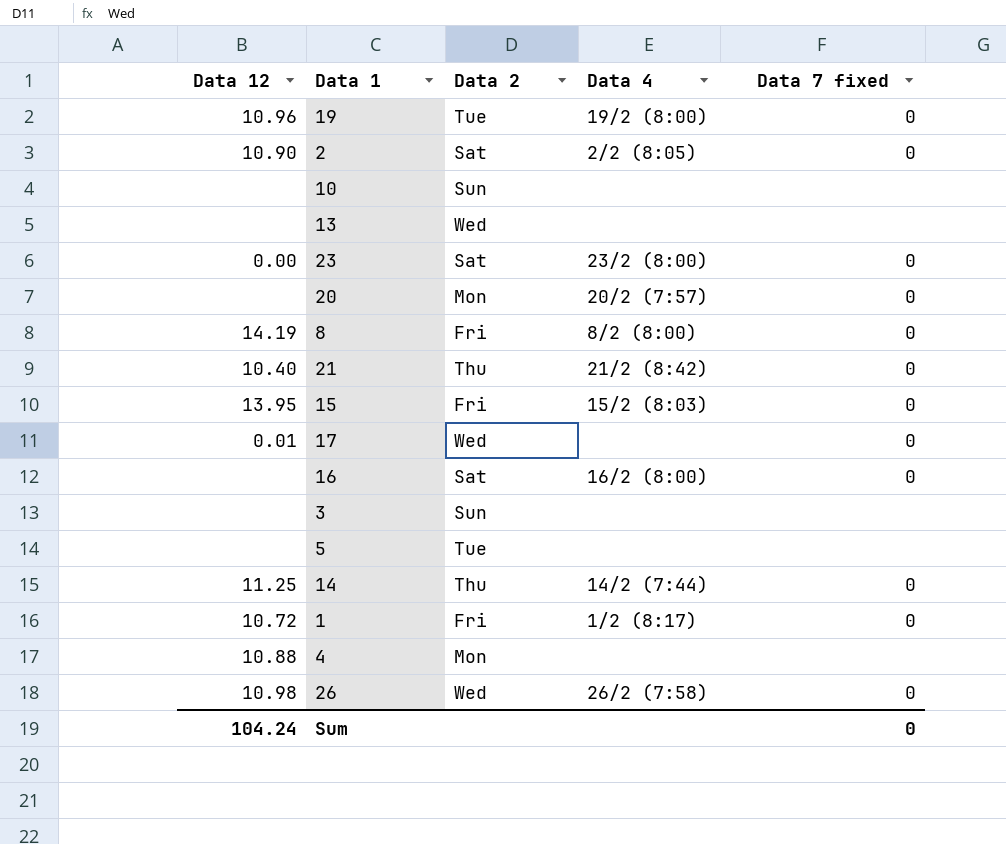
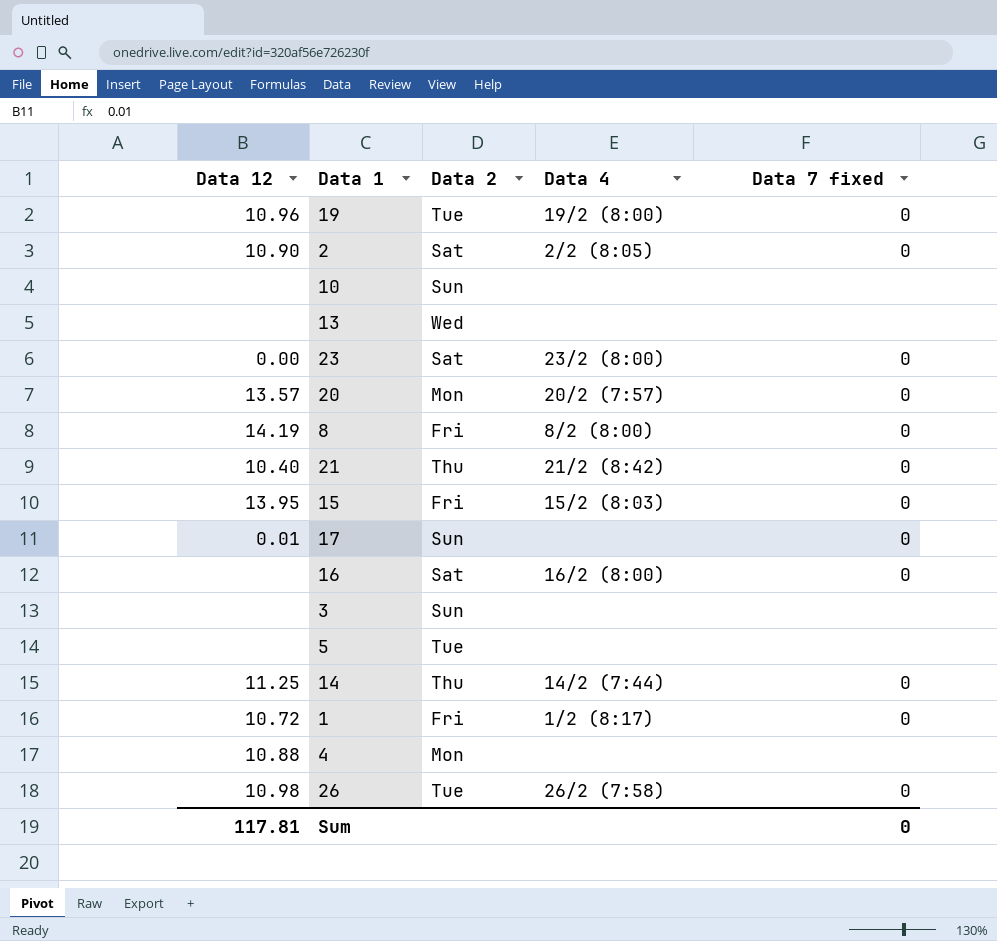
20 | Data 12: none -> 13.57
17 | Data 2: Wed -> Sun
26 | Data 2: Wed -> Tue
Sum | Data 12: 104.24 -> 117.81

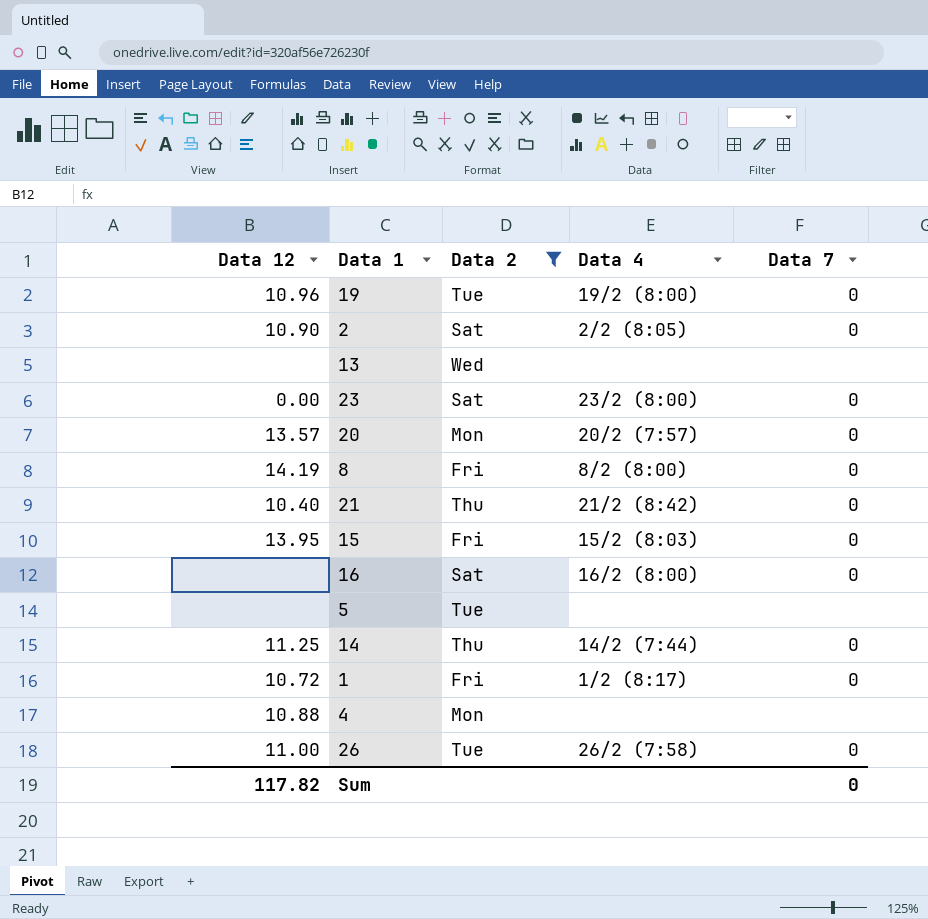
filter: none -> Data 2 != Sun
column name: Data 7 fixed -> Data 7
26 | Data 12: 10.98 -> 11.00
Sum | Data 12: 117.81 -> 117.82

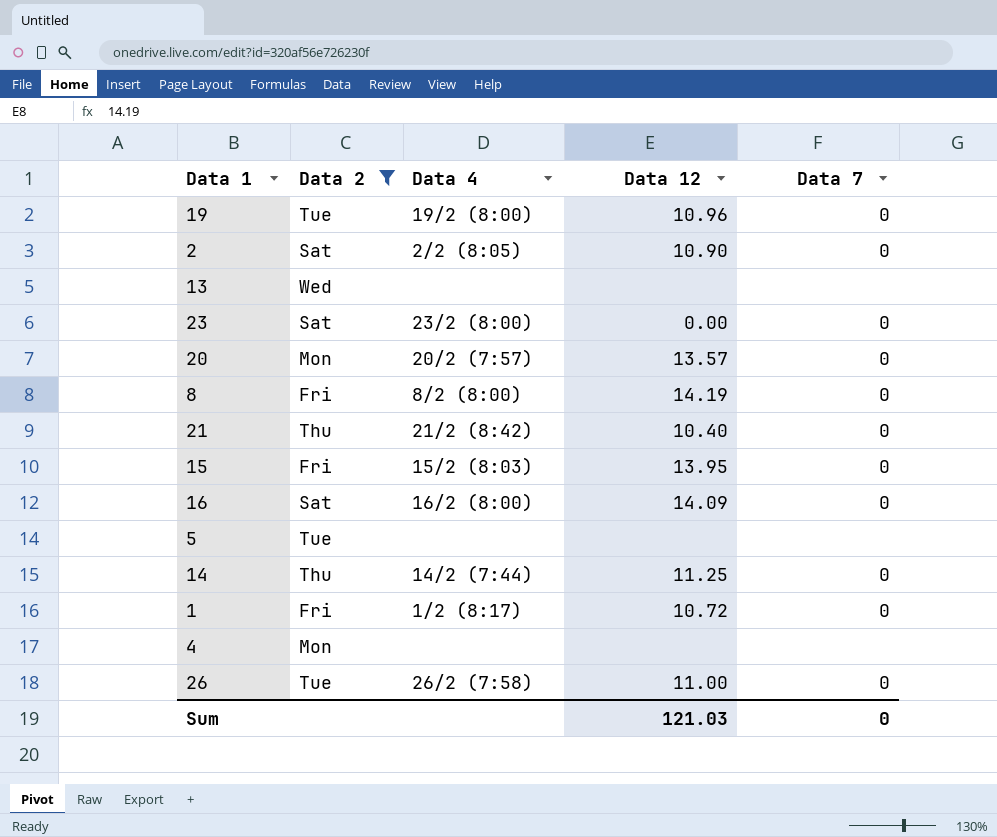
column Data 12 | position: 1 -> 4
16 | Data 12: none -> 14.09
4 | Data 12: 10.88 -> none
Sum | Data 12: 117.82 -> 121.03

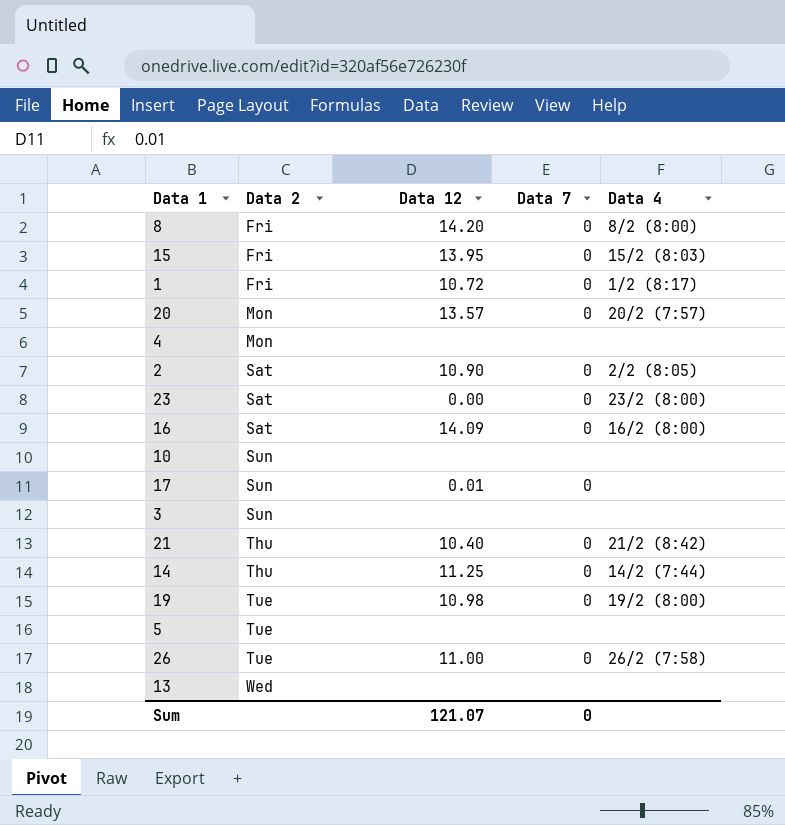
filter: Data 2 != Sun -> none
row order: none -> Data 2 ascending
column Data 4 | position: 3 -> 5
8 | Data 12: 14.19 -> 14.20
19 | Data 12: 10.96 -> 10.98
Sum | Data 12: 121.03 -> 121.07

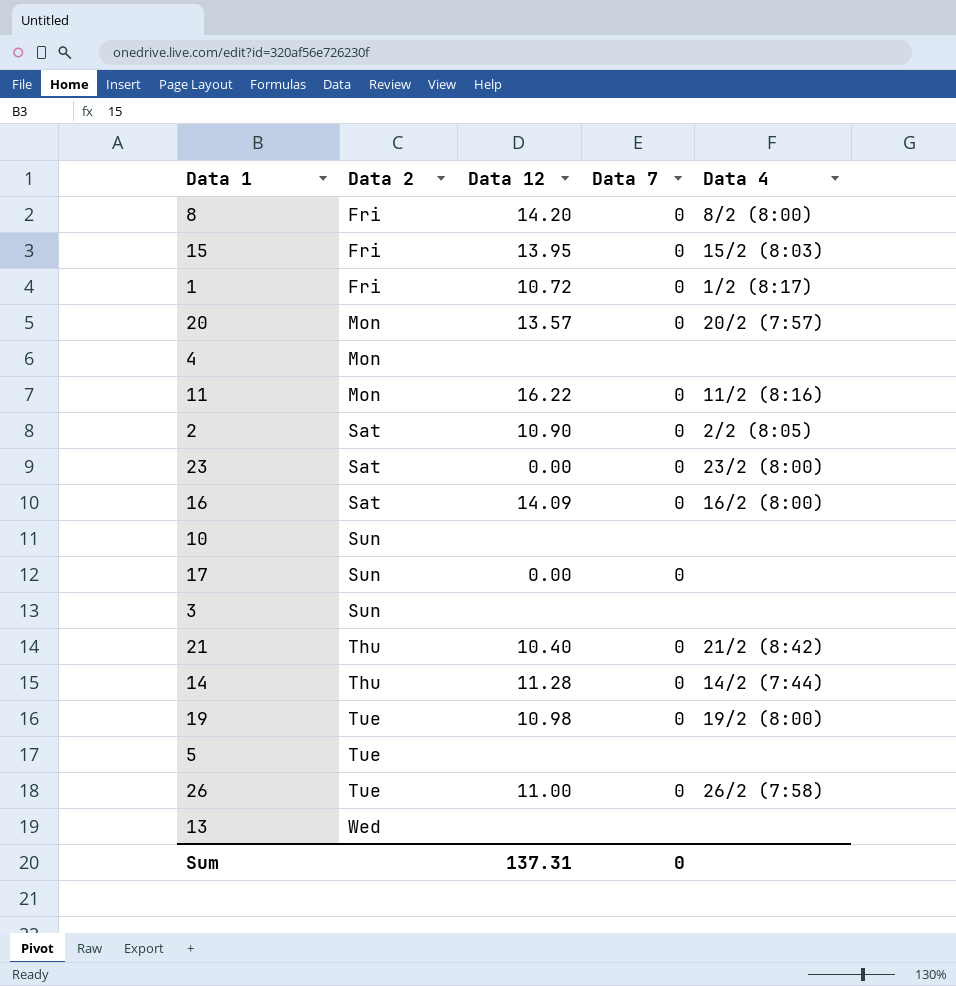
row 11: none -> Mon | 16.22 | 0 | 11/2 (8:16)
17 | Data 12: 0.01 -> 0.00
14 | Data 12: 11.25 -> 11.28
Sum | Data 12: 121.07 -> 137.31

